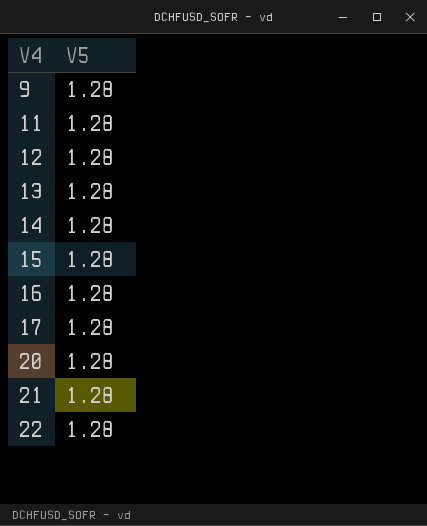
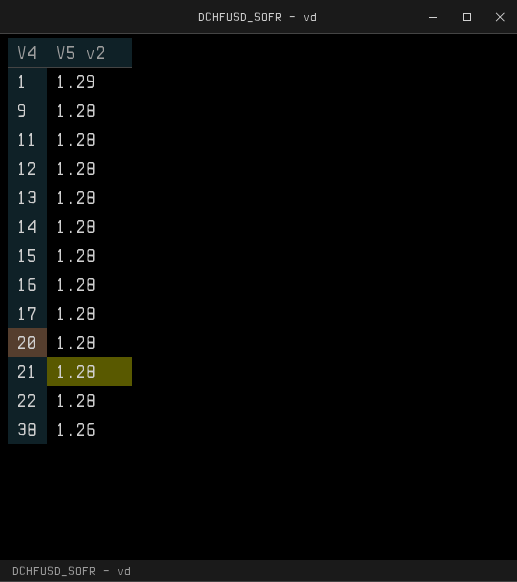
column name: V5 -> V5 v2
row 1: none -> 1.29
row 38: none -> 1.26

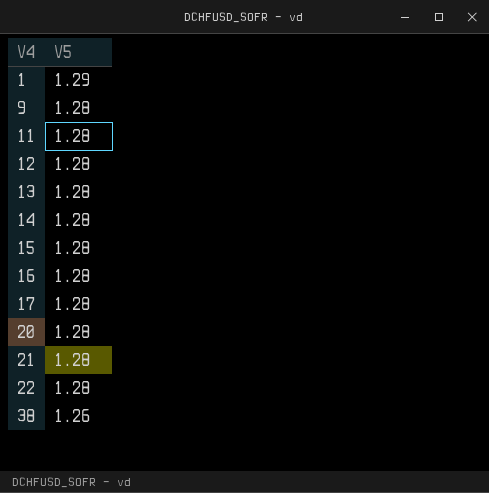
column name: V5 v2 -> V5

